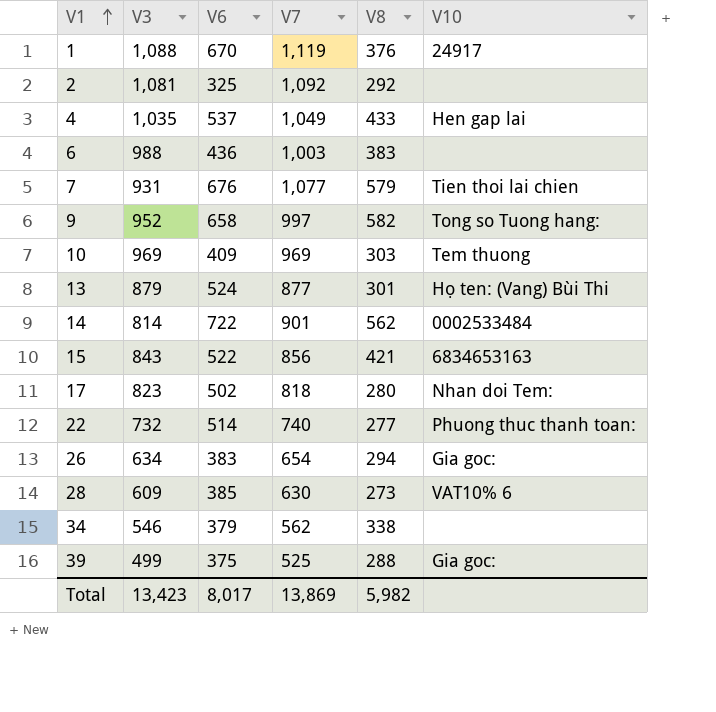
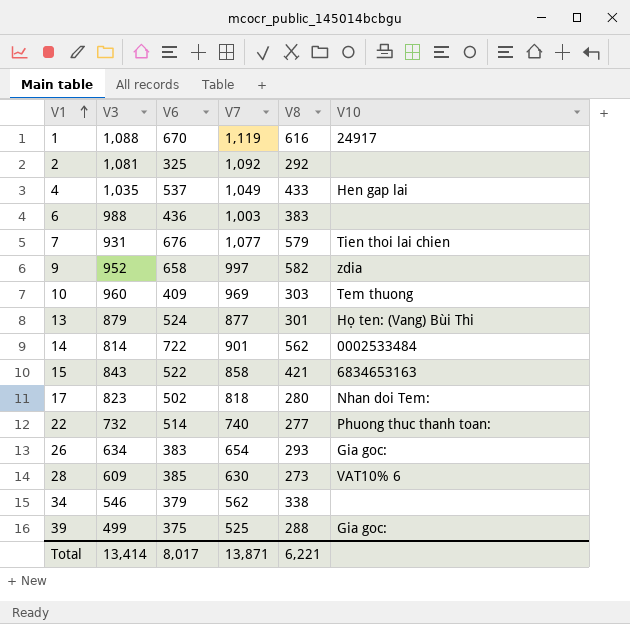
1 | V8: 376 -> 616
9 | V10: Tong so Tuong hang: -> zdia
10 | V3: 969 -> 960
15 | V7: 856 -> 858
26 | V8: 294 -> 293
Total | V3: 13,423 -> 13,414
Total | V7: 13,869 -> 13,871
Total | V8: 5,982 -> 6,221

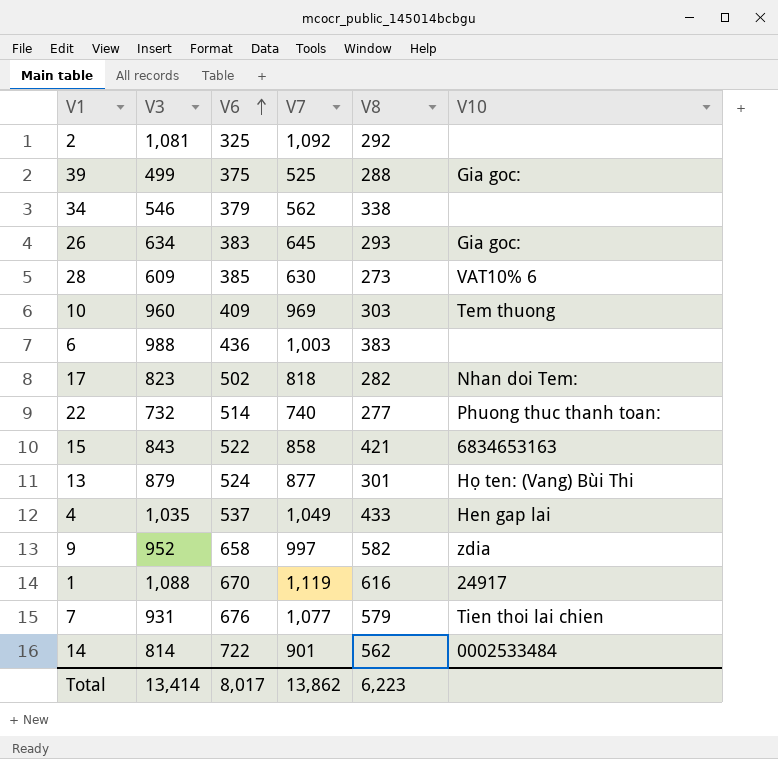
row order: V1 ascending -> V6 ascending
26 | V7: 654 -> 645
17 | V8: 280 -> 282
Total | V7: 13,871 -> 13,862
Total | V8: 6,221 -> 6,223

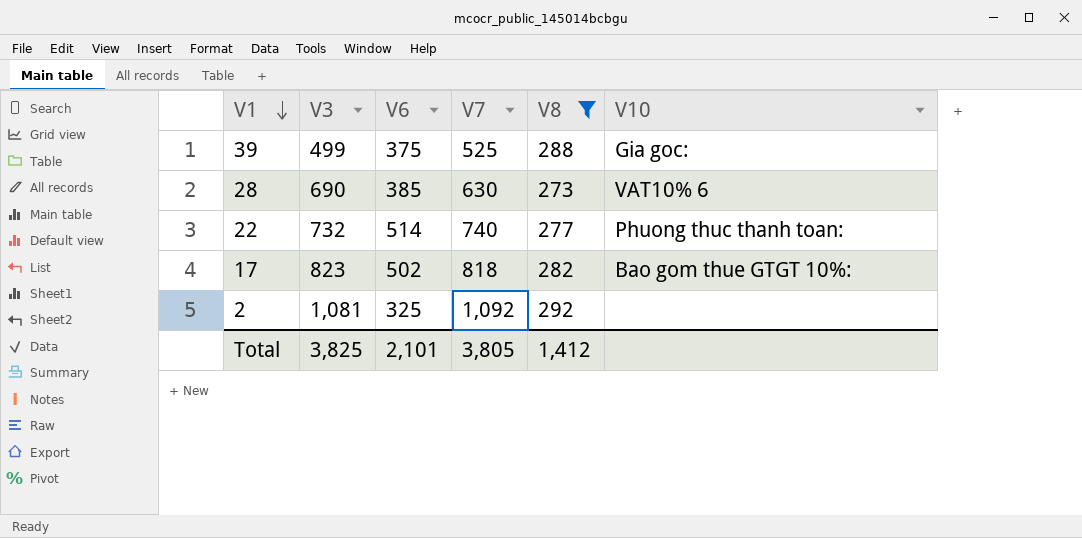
filter: none -> V8 <= 292
row order: V6 ascending -> V1 descending
28 | V3: 609 -> 690
17 | V10: Nhan doi Tem: -> Bao gom thue GTGT 10%:
Total | V3: 13,414 -> 3,825
Total | V6: 8,017 -> 2,101
Total | V7: 13,862 -> 3,805
Total | V8: 6,223 -> 1,412

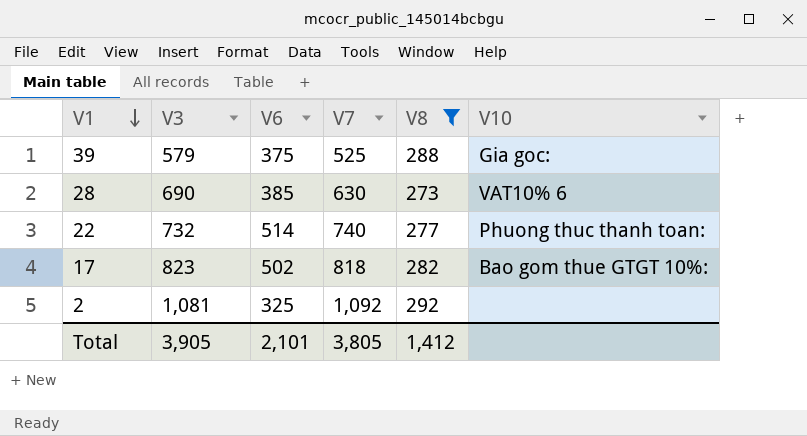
39 | V3: 499 -> 579
Total | V3: 3,825 -> 3,905

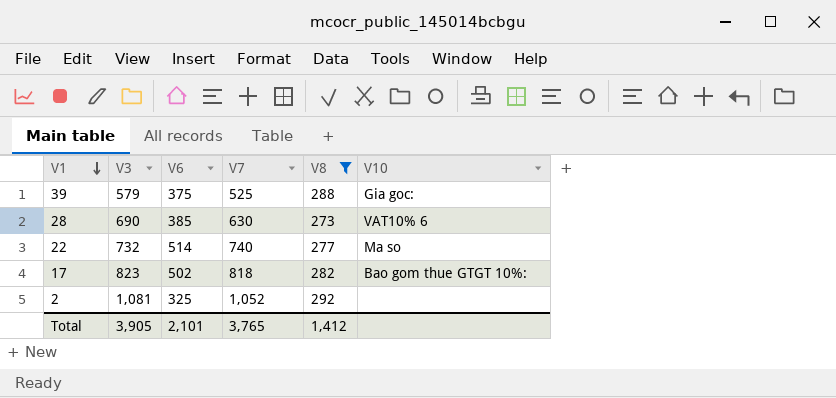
22 | V10: Phuong thuc thanh toan: -> Ma so
2 | V7: 1,092 -> 1,052
Total | V7: 3,805 -> 3,765

